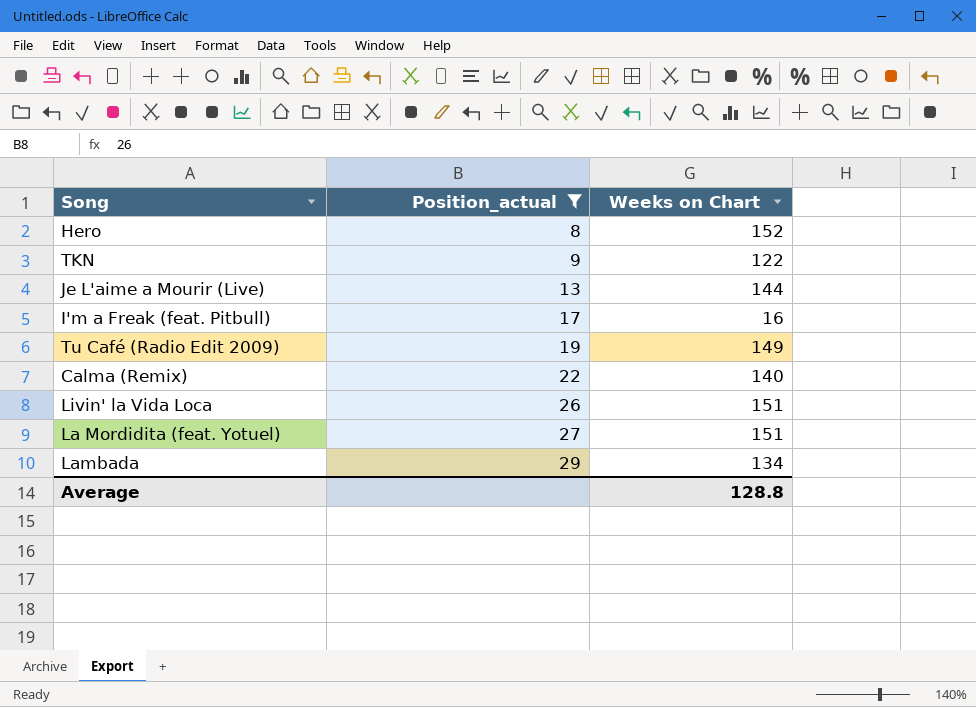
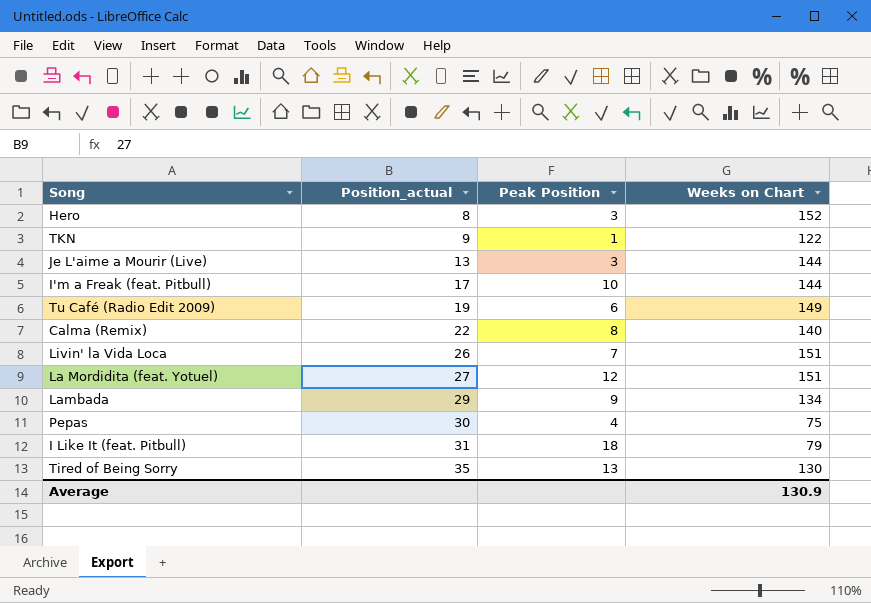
filter: Position_actual <= 29 -> none
column Peak Position | position: none -> 3
I'm a Freak (feat. Pitbull) | Weeks on Chart: 16 -> 144
Average | Weeks on Chart: 128.8 -> 130.9

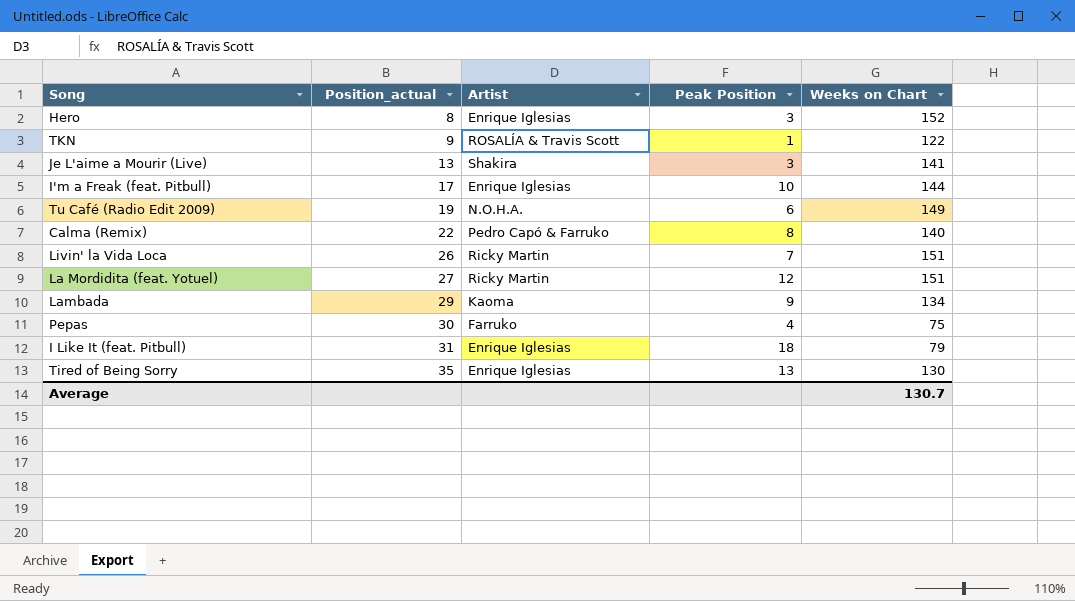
column Artist | position: none -> 3
Je L'aime a Mourir (Live) | Weeks on Chart: 144 -> 141
Average | Weeks on Chart: 130.9 -> 130.7

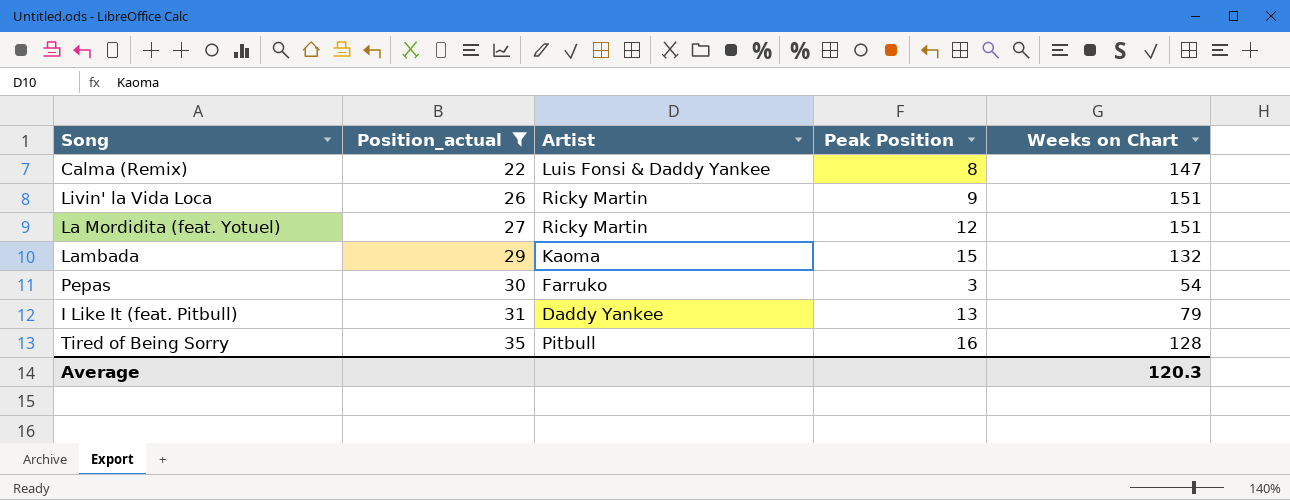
filter: none -> Position_actual >= 22
Calma (Remix) | Artist: Pedro Capó & Farruko -> Luis Fonsi & Daddy Yankee
Calma (Remix) | Weeks on Chart: 140 -> 147
Livin' la Vida Loca | Peak Position: 7 -> 9
Lambada | Peak Position: 9 -> 15
Lambada | Weeks on Chart: 134 -> 132
Pepas | Peak Position: 4 -> 3
Pepas | Weeks on Chart: 75 -> 54
I Like It (feat. Pitbull) | Artist: Enrique Iglesias -> Daddy Yankee
I Like It (feat. Pitbull) | Peak Position: 18 -> 13
Tired of Being Sorry | Artist: Enrique Iglesias -> Pitbull
Tired of Being Sorry | Peak Position: 13 -> 16
Tired of Being Sorry | Weeks on Chart: 130 -> 128
Average | Weeks on Chart: 130.7 -> 120.3

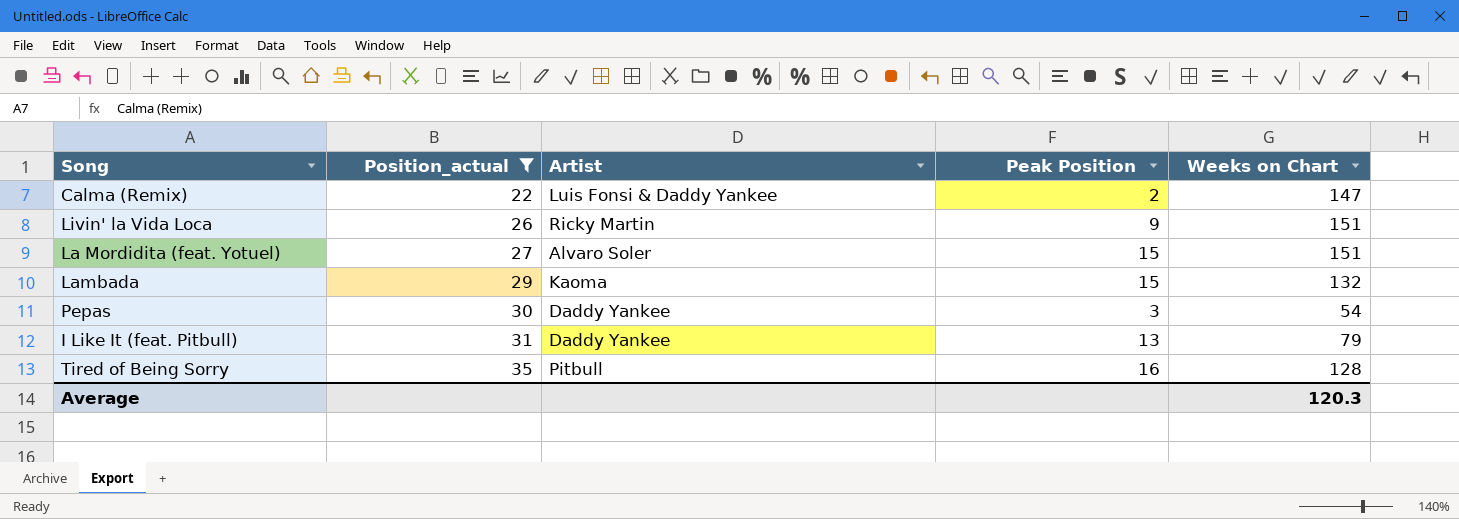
Calma (Remix) | Peak Position: 8 -> 2
La Mordidita (feat. Yotuel) | Artist: Ricky Martin -> Alvaro Soler
La Mordidita (feat. Yotuel) | Peak Position: 12 -> 15
Pepas | Artist: Farruko -> Daddy Yankee

